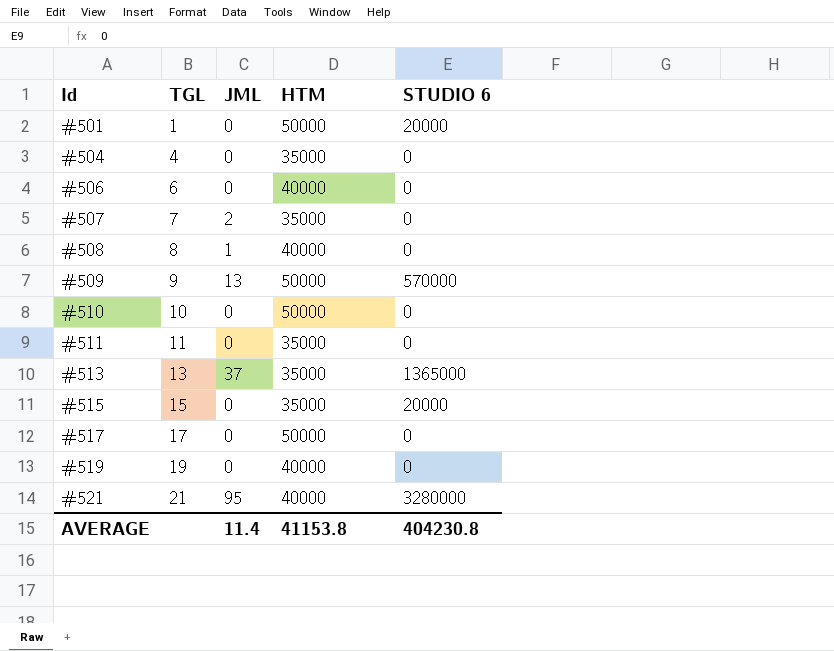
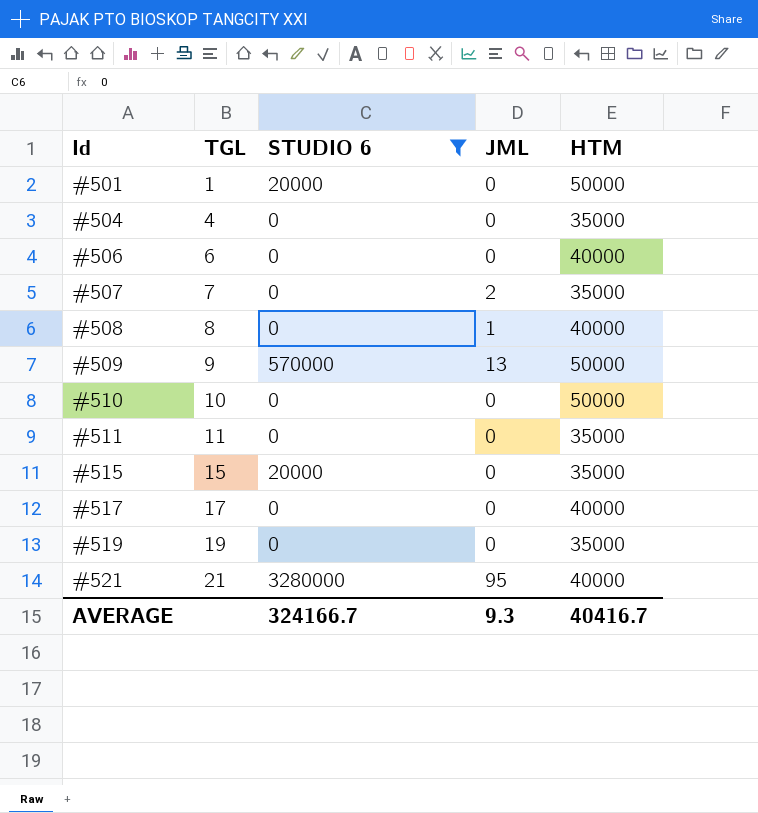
filter: none -> STUDIO 6 != 1365000
column STUDIO 6 | position: 5 -> 3
#517 | HTM: 50000 -> 40000
#519 | HTM: 40000 -> 35000
AVERAGE | STUDIO 6: 404230.8 -> 324166.7
AVERAGE | JML: 11.4 -> 9.3
AVERAGE | HTM: 41153.8 -> 40416.7

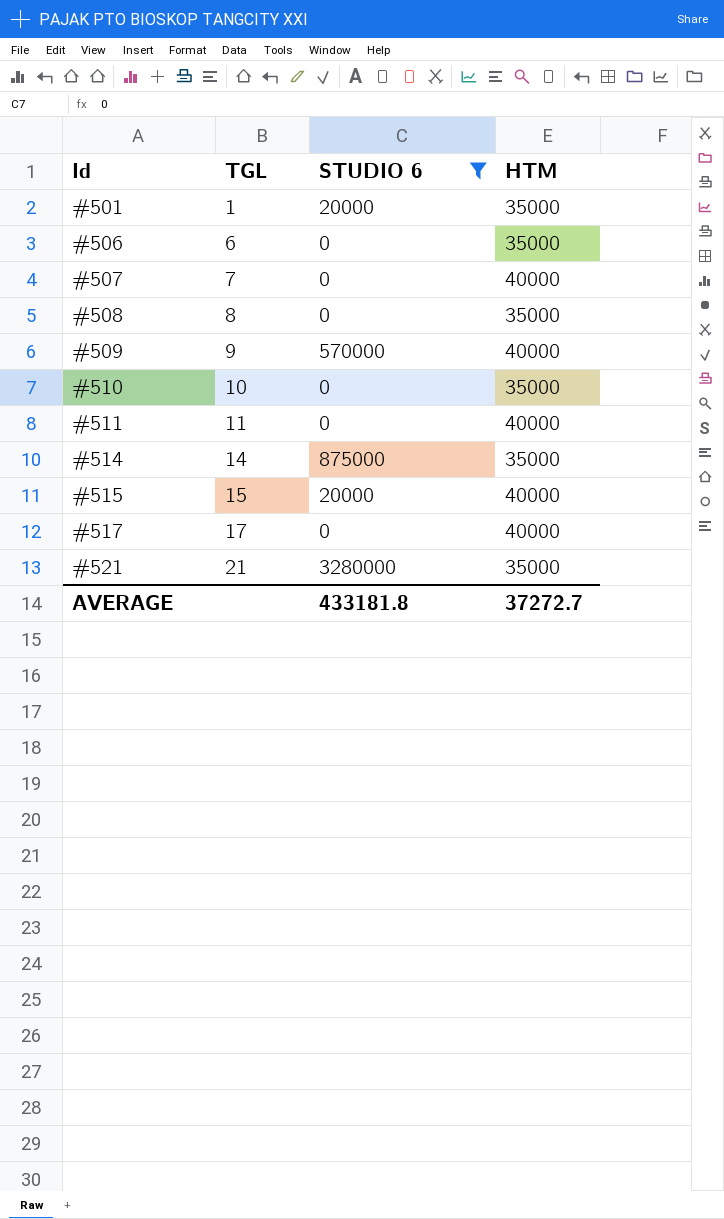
column JML | position: 4 -> none
row #504: 4 | 0 | 0 | 35000 -> none
row #519: 19 | 0 | 0 | 35000 -> none
#501 | HTM: 50000 -> 35000
#506 | HTM: 40000 -> 35000
#507 | HTM: 35000 -> 40000
#508 | HTM: 40000 -> 35000
#509 | HTM: 50000 -> 40000
#510 | HTM: 50000 -> 35000
#511 | HTM: 35000 -> 40000
row #514: none -> 14 | 875000 | 35000
#515 | HTM: 35000 -> 40000
#521 | HTM: 40000 -> 35000
AVERAGE | STUDIO 6: 324166.7 -> 433181.8
AVERAGE | HTM: 40416.7 -> 37272.7

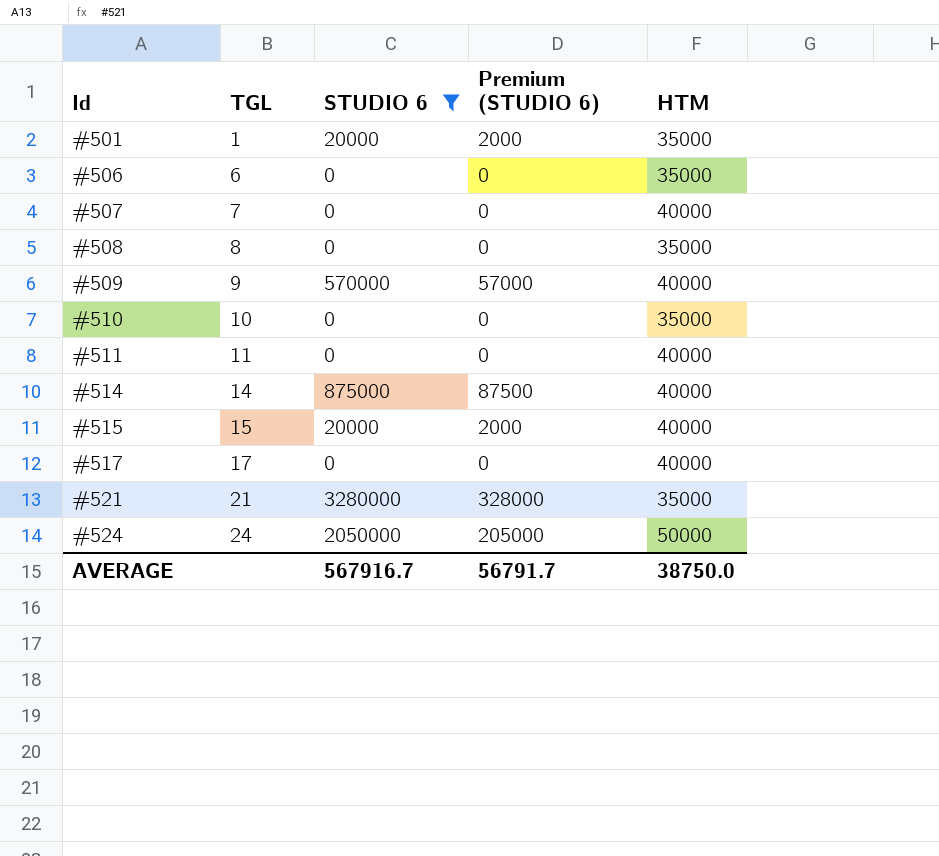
column Premium (STUDIO 6) | formula: none -> [STUDIO 6] * 0.1
#514 | HTM: 35000 -> 40000
row #524: none -> 24 | 2050000 | 205000 | 50000
AVERAGE | STUDIO 6: 433181.8 -> 567916.7
AVERAGE | HTM: 37272.7 -> 38750.0

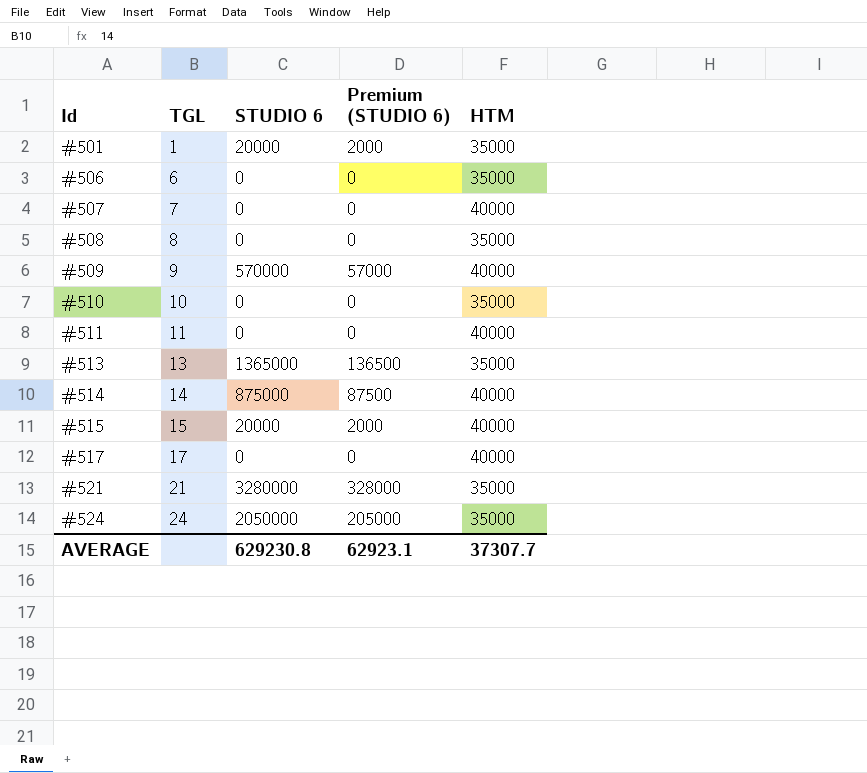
filter: STUDIO 6 != 1365000 -> none
#524 | HTM: 50000 -> 35000
AVERAGE | STUDIO 6: 567916.7 -> 629230.8
AVERAGE | Premium (STUDIO 6): 56791.7 -> 62923.1
AVERAGE | HTM: 38750.0 -> 37307.7

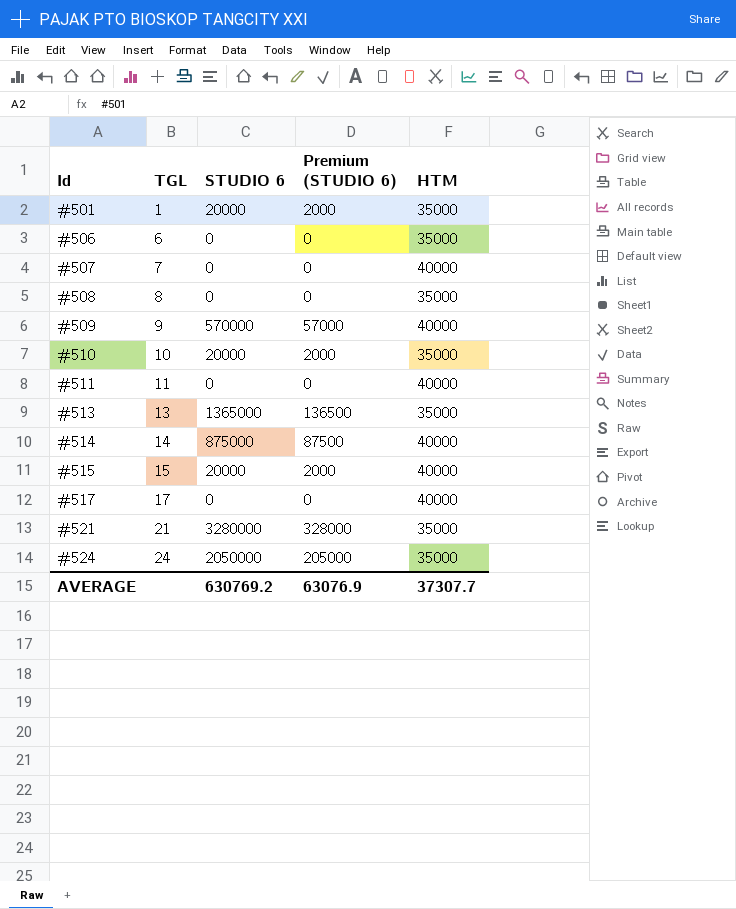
#510 | STUDIO 6: 0 -> 20000
#510 | Premium (STUDIO 6): 0 -> 2000
AVERAGE | STUDIO 6: 629230.8 -> 630769.2
AVERAGE | Premium (STUDIO 6): 62923.1 -> 63076.9

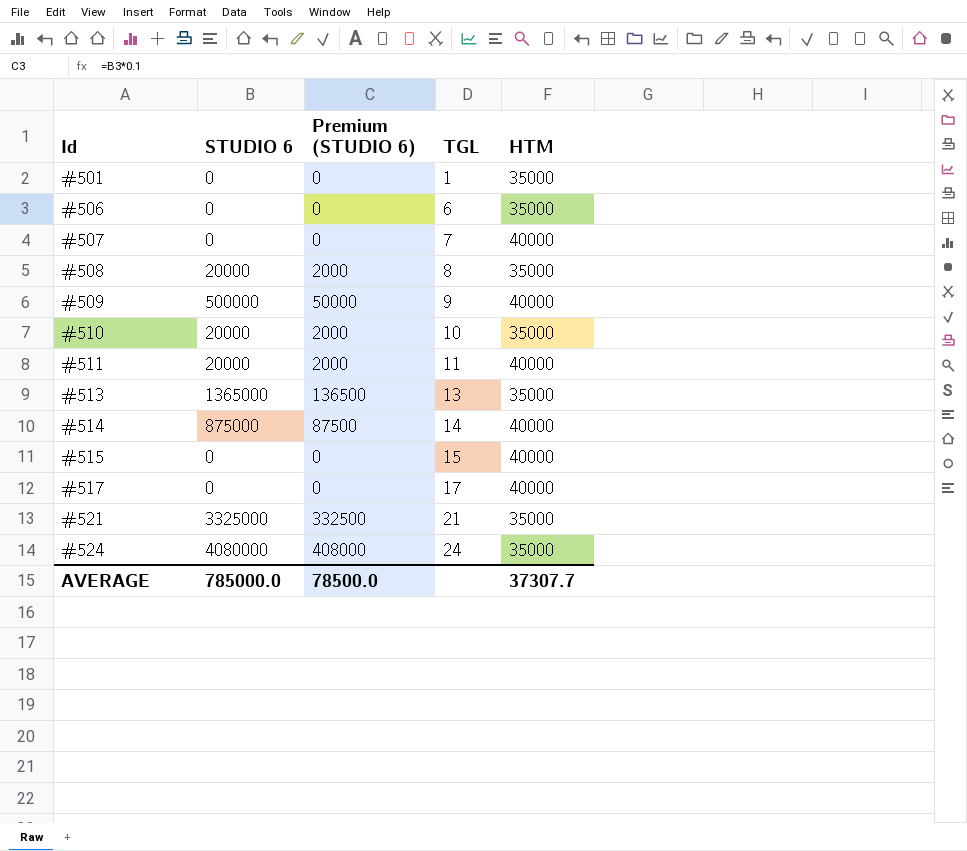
column TGL | position: 2 -> 4
#501 | STUDIO 6: 20000 -> 0
#501 | Premium (STUDIO 6): 2000 -> 0
#508 | STUDIO 6: 0 -> 20000
#508 | Premium (STUDIO 6): 0 -> 2000
#509 | STUDIO 6: 570000 -> 500000
#509 | Premium (STUDIO 6): 57000 -> 50000
#511 | STUDIO 6: 0 -> 20000
#511 | Premium (STUDIO 6): 0 -> 2000
#515 | STUDIO 6: 20000 -> 0
#515 | Premium (STUDIO 6): 2000 -> 0
#521 | STUDIO 6: 3280000 -> 3325000
#521 | Premium (STUDIO 6): 328000 -> 332500
#524 | STUDIO 6: 2050000 -> 4080000
#524 | Premium (STUDIO 6): 205000 -> 408000
AVERAGE | STUDIO 6: 630769.2 -> 785000.0
AVERAGE | Premium (STUDIO 6): 63076.9 -> 78500.0

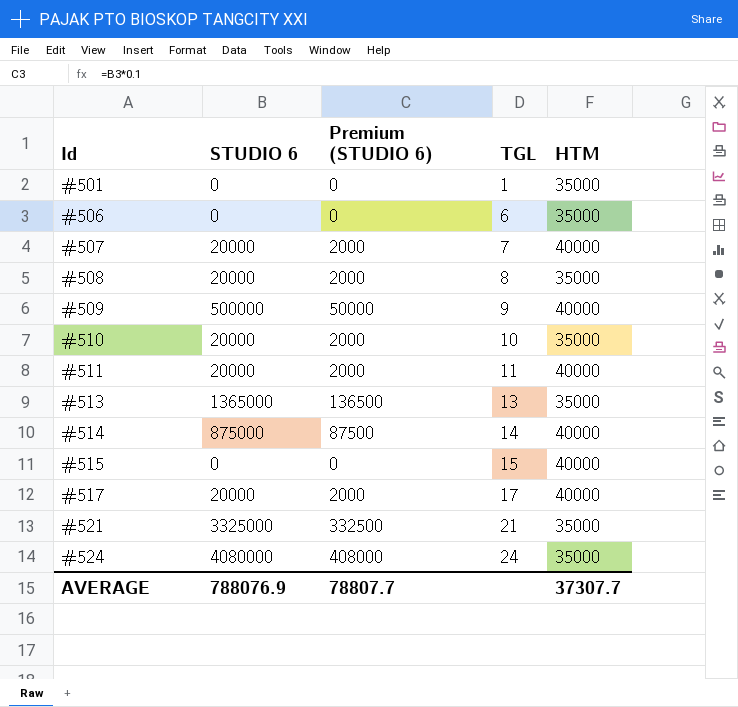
#507 | STUDIO 6: 0 -> 20000
#507 | Premium (STUDIO 6): 0 -> 2000
#517 | STUDIO 6: 0 -> 20000
#517 | Premium (STUDIO 6): 0 -> 2000
AVERAGE | STUDIO 6: 785000.0 -> 788076.9
AVERAGE | Premium (STUDIO 6): 78500.0 -> 78807.7

